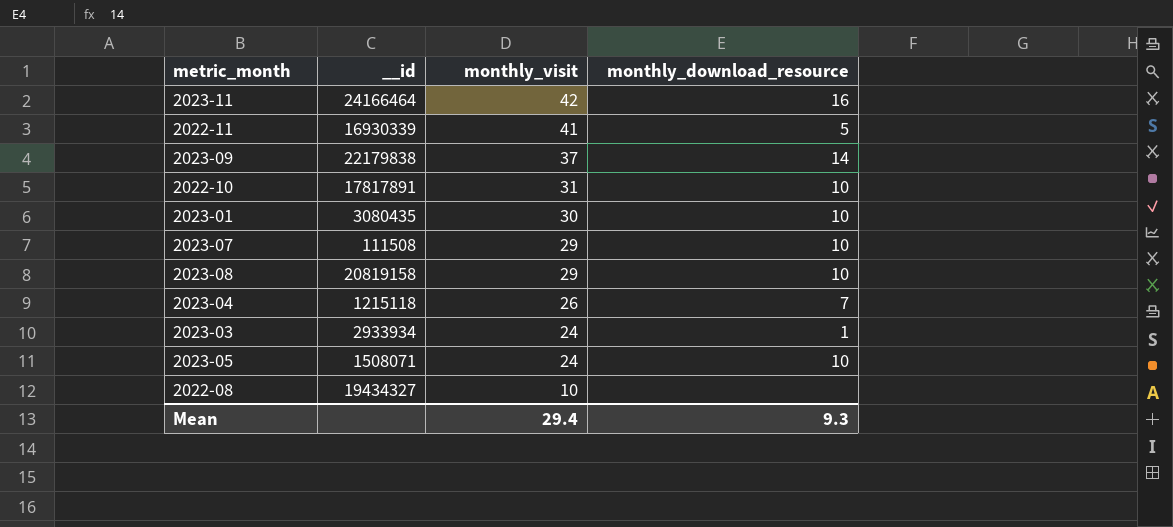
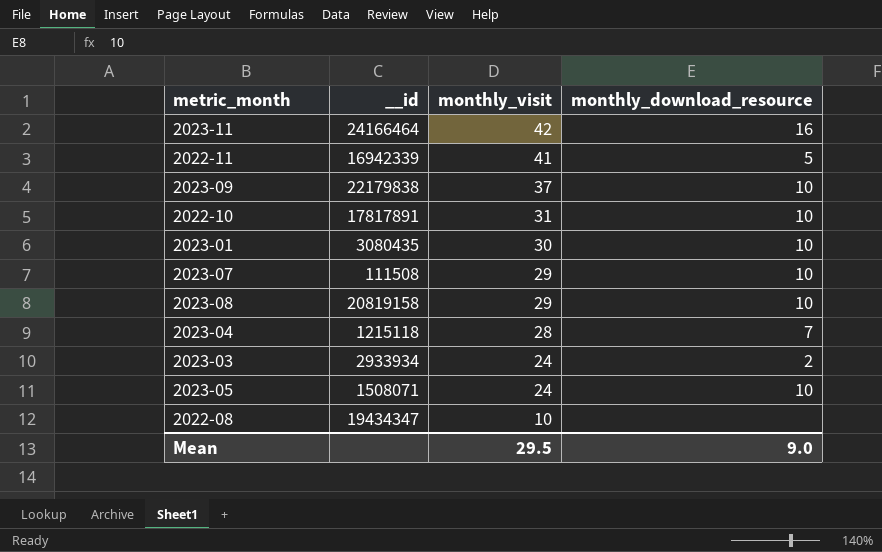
2022-11 | __id: 16930339 -> 16942339
2023-09 | monthly_download_resource: 14 -> 10
2023-04 | monthly_visit: 26 -> 28
2023-03 | monthly_download_resource: 1 -> 2
2022-08 | __id: 19434327 -> 19434347
Mean | monthly_visit: 29.4 -> 29.5
Mean | monthly_download_resource: 9.3 -> 9.0

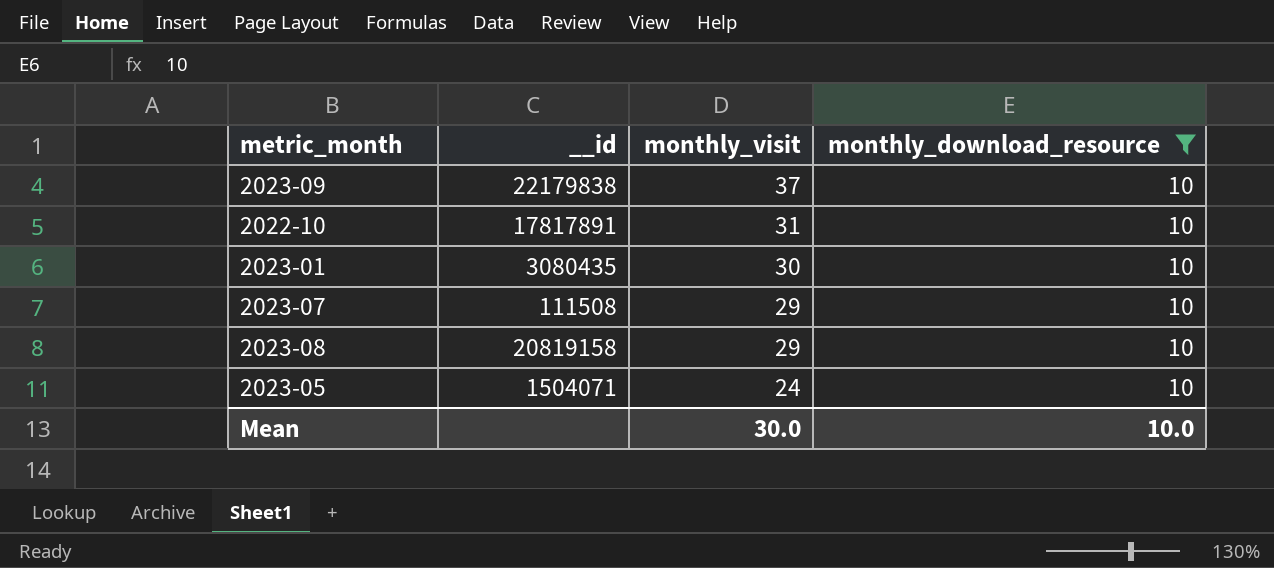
filter: none -> monthly_download_resource = 10
2023-05 | __id: 1508071 -> 1504071
Mean | monthly_visit: 29.5 -> 30.0
Mean | monthly_download_resource: 9.0 -> 10.0

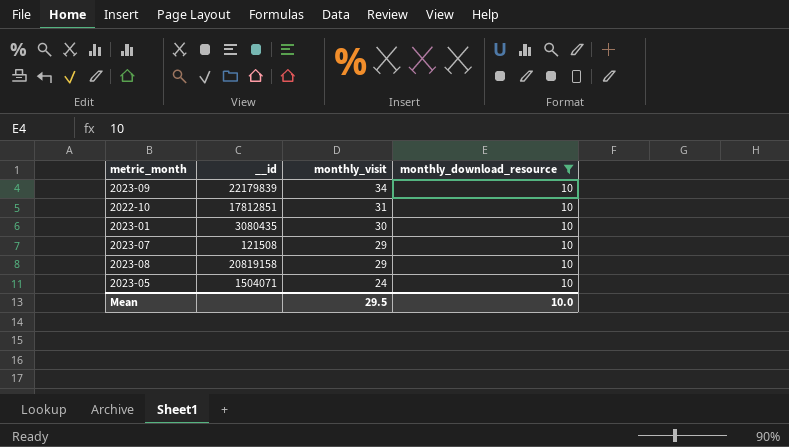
2023-09 | __id: 22179838 -> 22179839
2023-09 | monthly_visit: 37 -> 34
2022-10 | __id: 17817891 -> 17812851
2023-07 | __id: 111508 -> 121508
Mean | monthly_visit: 30.0 -> 29.5

